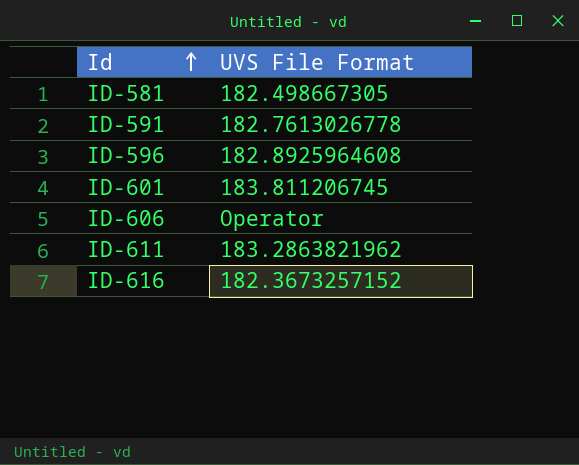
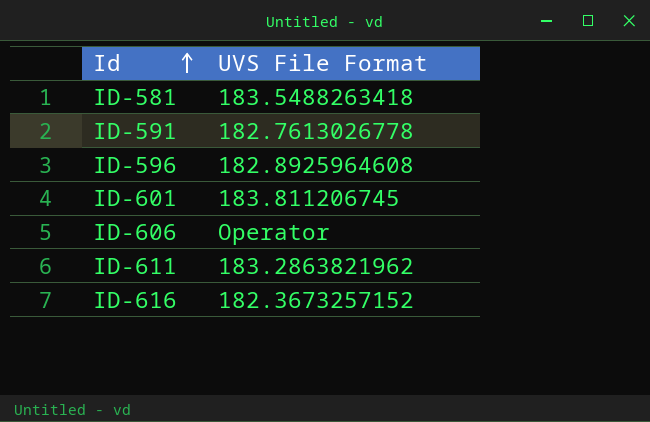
ID-581 | UVS File Format: 182.498667305 -> 183.5488263418

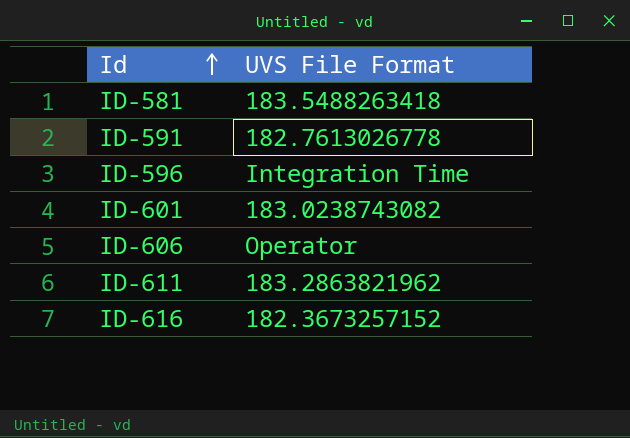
ID-596 | UVS File Format: 182.8925964608 -> Integration Time
ID-601 | UVS File Format: 183.811206745 -> 183.0238743082

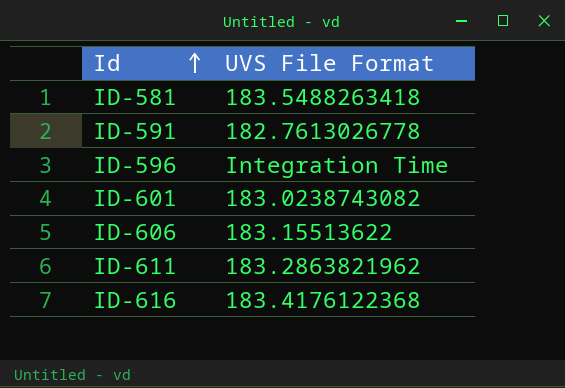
ID-606 | UVS File Format: Operator -> 183.15513622
ID-616 | UVS File Format: 182.3673257152 -> 183.4176122368

